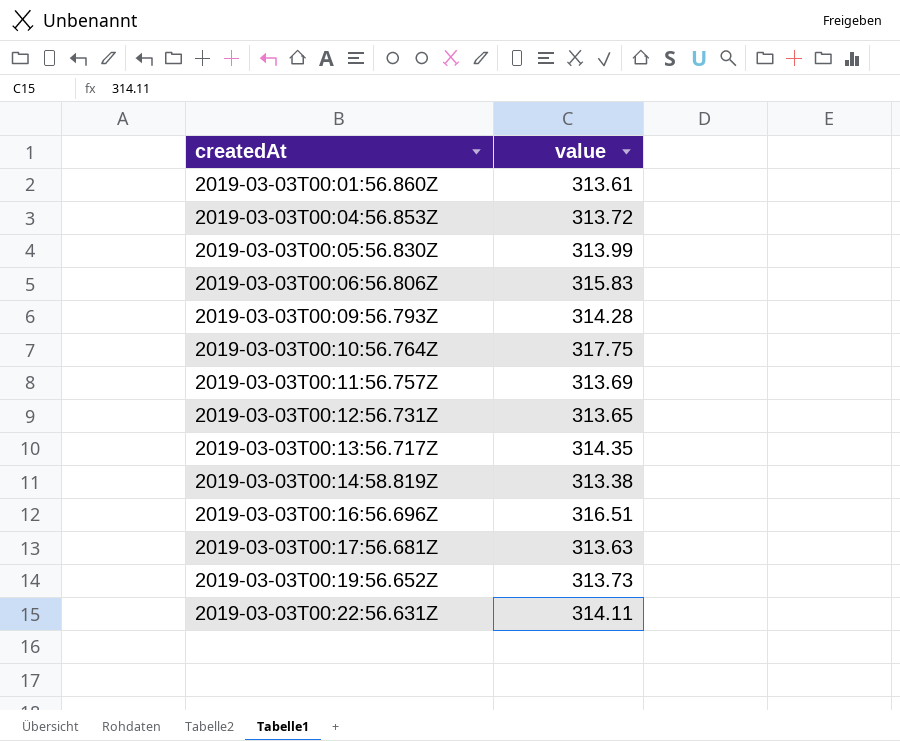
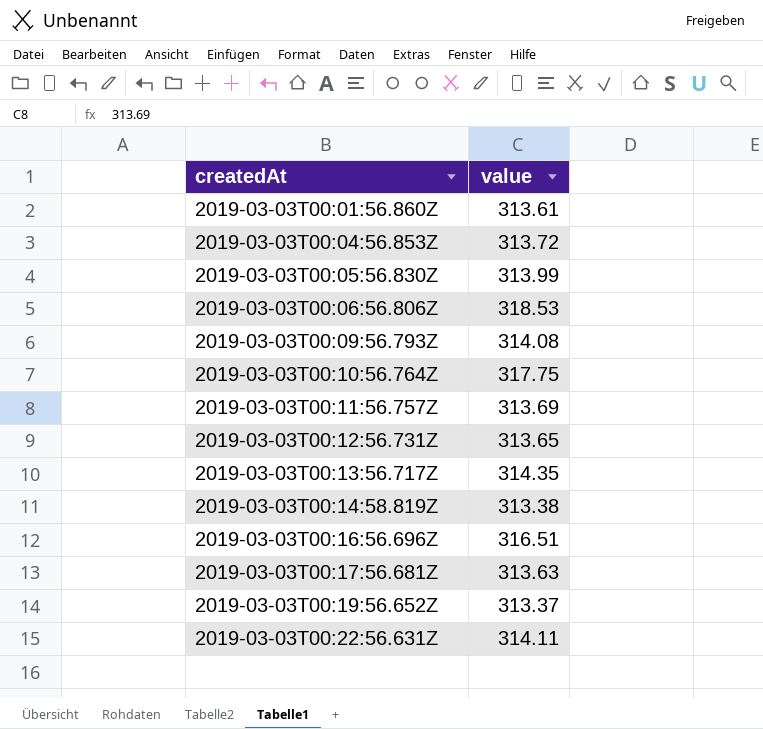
2019-03-03T00:06:56.806Z | value: 315.83 -> 318.53
2019-03-03T00:09:56.793Z | value: 314.28 -> 314.08
2019-03-03T00:19:56.652Z | value: 313.73 -> 313.37

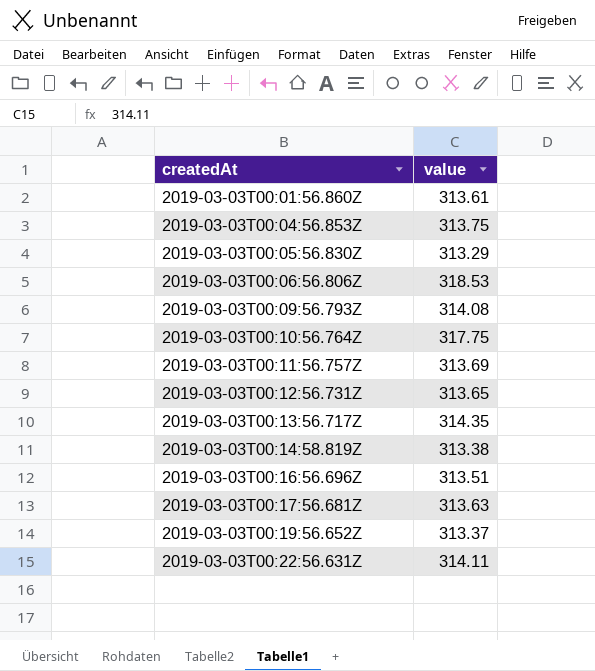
2019-03-03T00:04:56.853Z | value: 313.72 -> 313.75
2019-03-03T00:05:56.830Z | value: 313.99 -> 313.29
2019-03-03T00:16:56.696Z | value: 316.51 -> 313.51

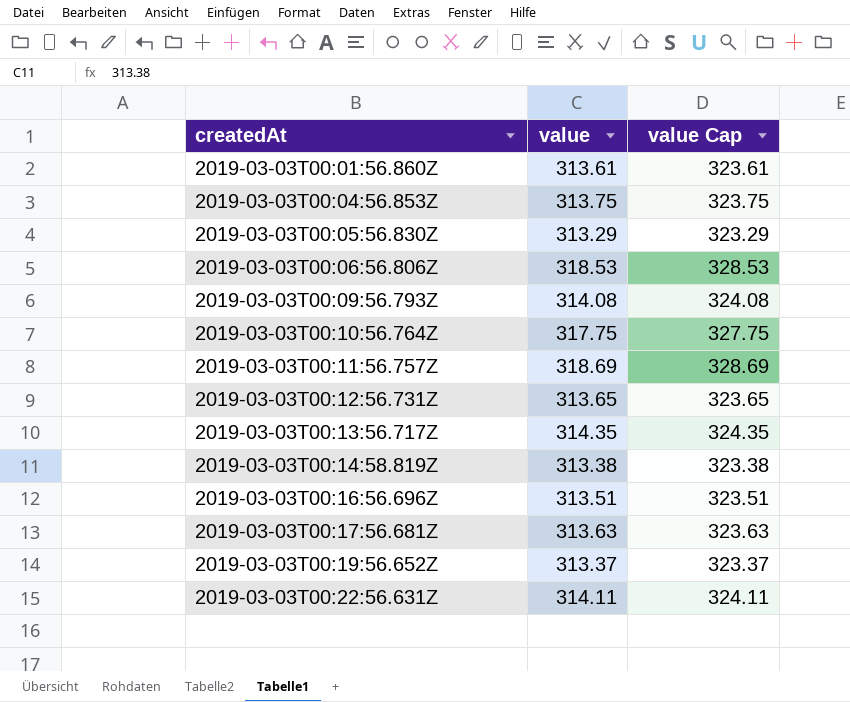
column value Cap | formula: none -> [value] + 10
2019-03-03T00:11:56.757Z | value: 313.69 -> 318.69

